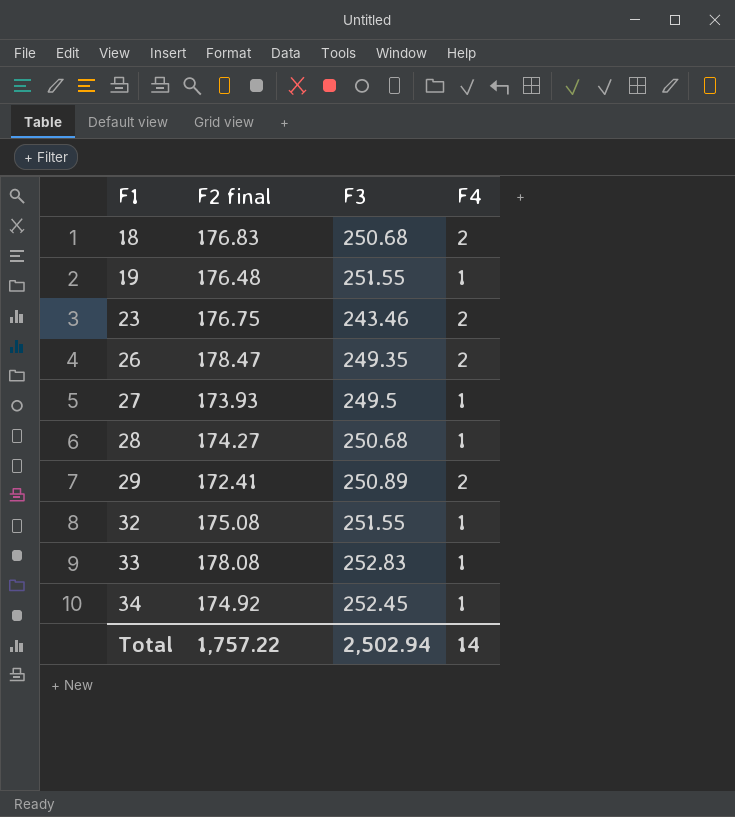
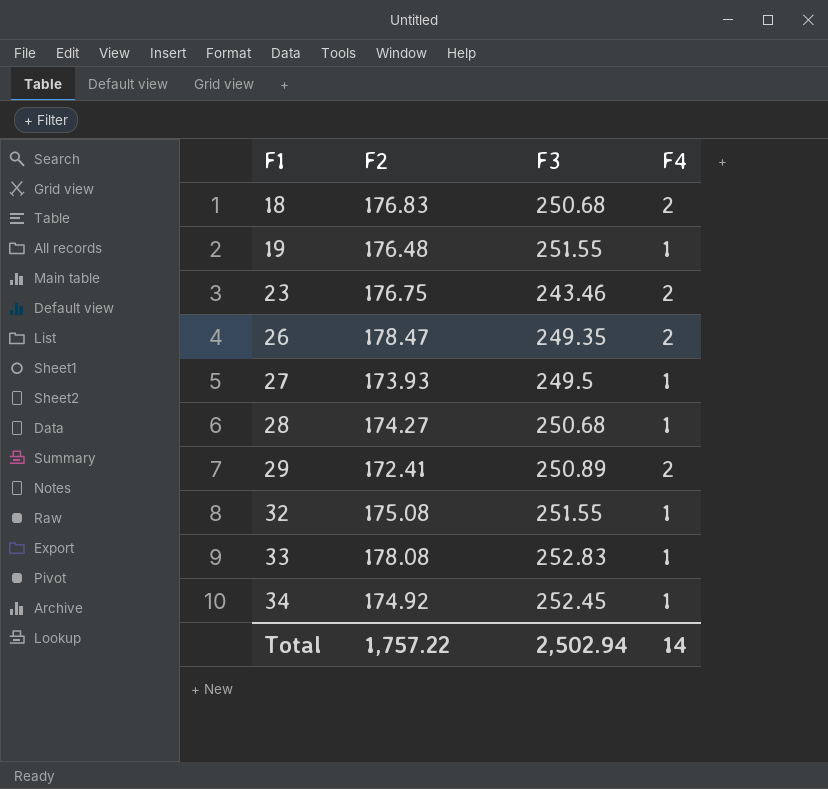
column name: F2 final -> F2

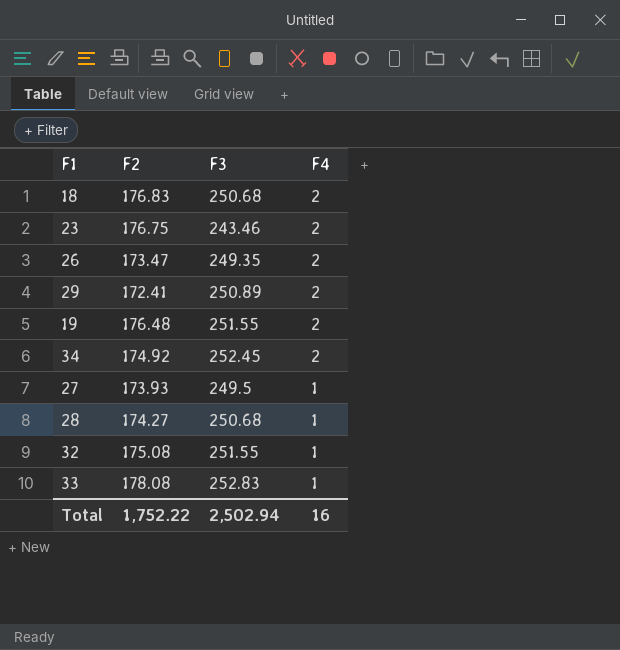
row order: F1 ascending -> F4 descending
26 | F2: 178.47 -> 173.47
19 | F4: 1 -> 2
34 | F4: 1 -> 2
Total | F2: 1,757.22 -> 1,752.22
Total | F4: 14 -> 16

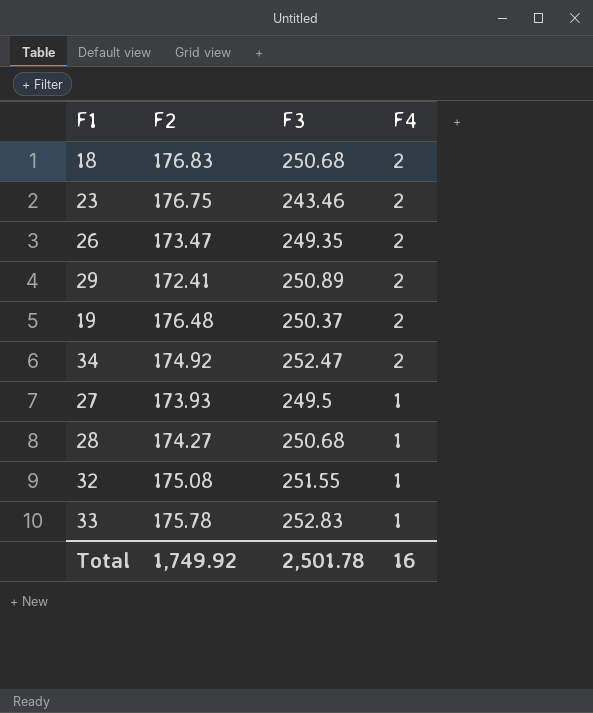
19 | F3: 251.55 -> 250.37
34 | F3: 252.45 -> 252.47
33 | F2: 178.08 -> 175.78
Total | F2: 1,752.22 -> 1,749.92
Total | F3: 2,502.94 -> 2,501.78

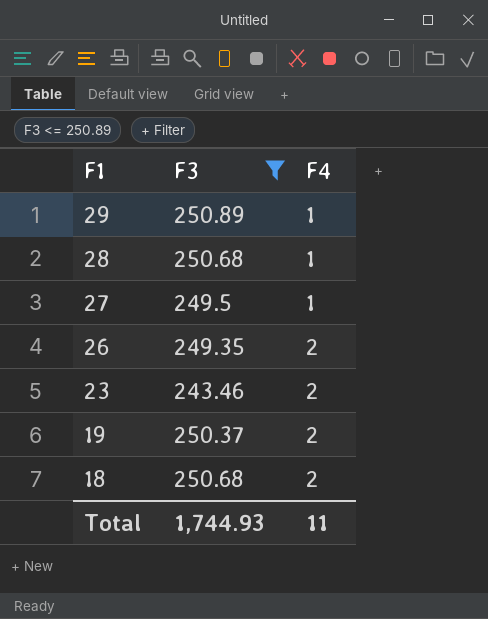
filter: none -> F3 <= 250.89
row order: F4 descending -> F1 descending
column F2 | position: 2 -> none
29 | F4: 2 -> 1
Total | F3: 2,501.78 -> 1,744.93
Total | F4: 16 -> 11

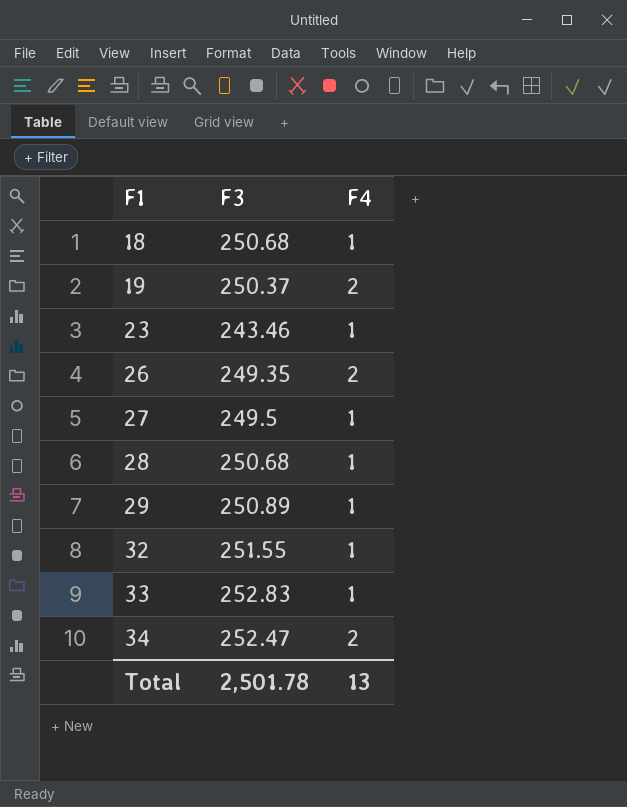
filter: F3 <= 250.89 -> none
row order: F1 descending -> F1 ascending
18 | F4: 2 -> 1
23 | F4: 2 -> 1
Total | F3: 1,744.93 -> 2,501.78
Total | F4: 11 -> 13

